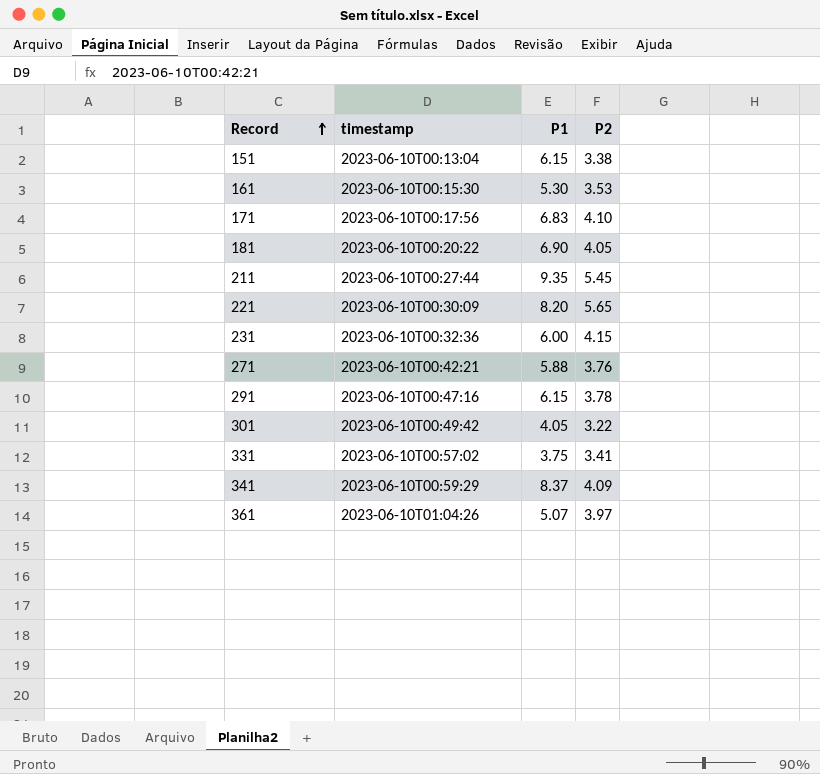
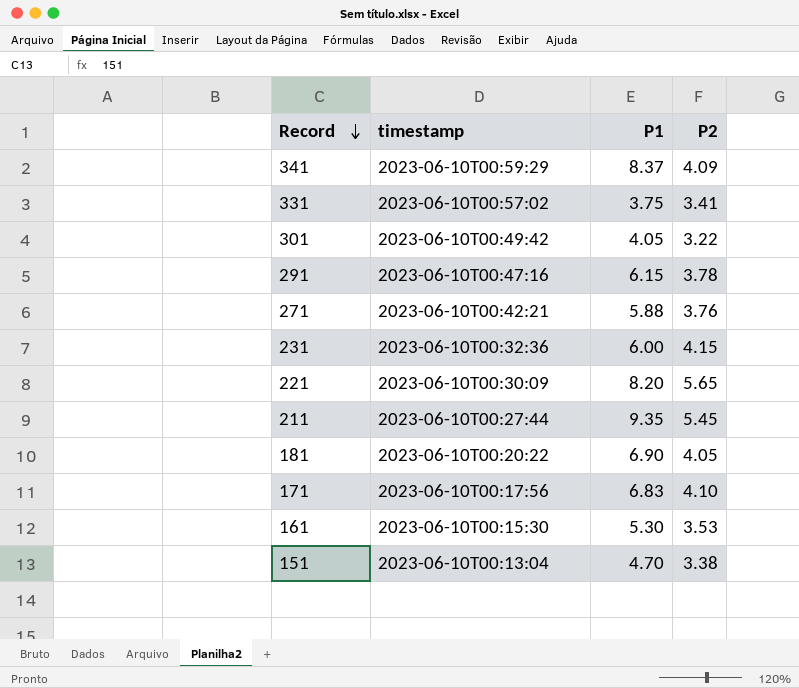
row order: Record ascending -> Record descending
row 361: 2023-06-10T01:04:26 | 5.07 | 3.97 -> none
151 | P1: 6.15 -> 4.70

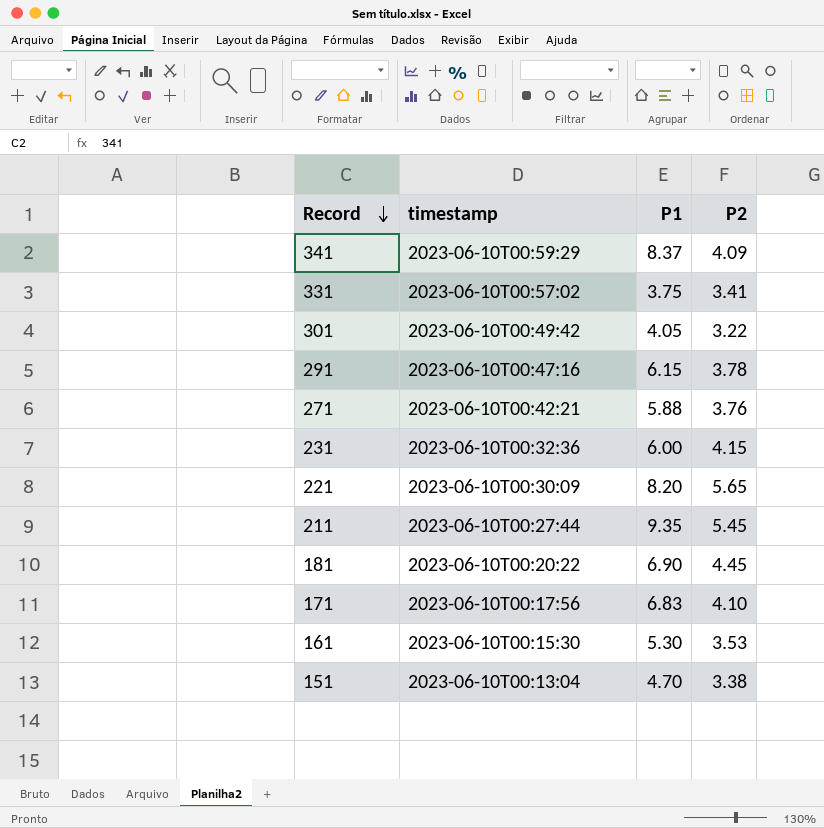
181 | P2: 4.05 -> 4.45

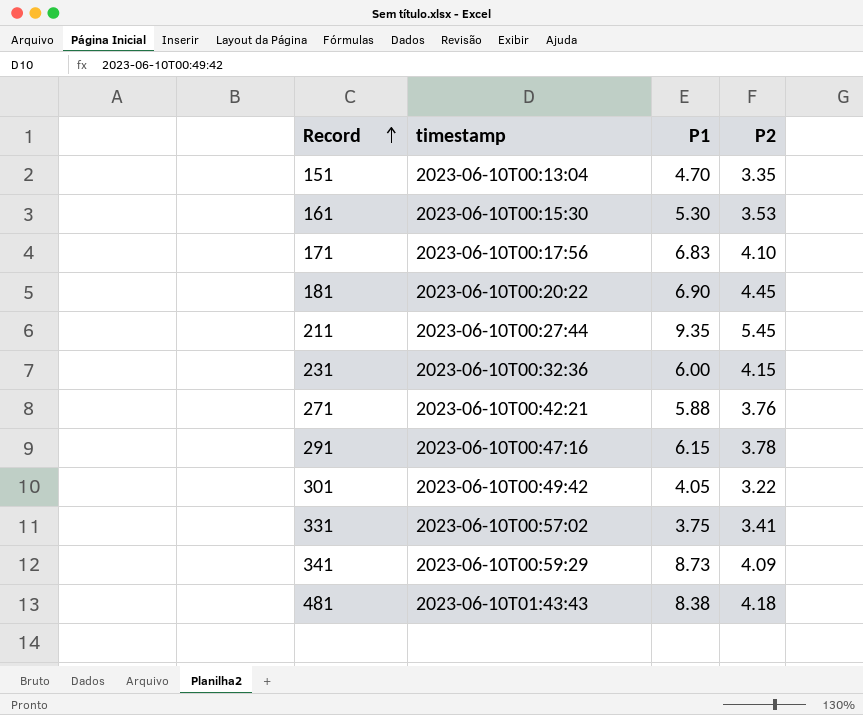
row order: Record descending -> Record ascending
row 221: 2023-06-10T00:30:09 | 8.20 | 5.65 -> none
151 | P2: 3.38 -> 3.35
341 | P1: 8.37 -> 8.73
row 481: none -> 2023-06-10T01:43:43 | 8.38 | 4.18

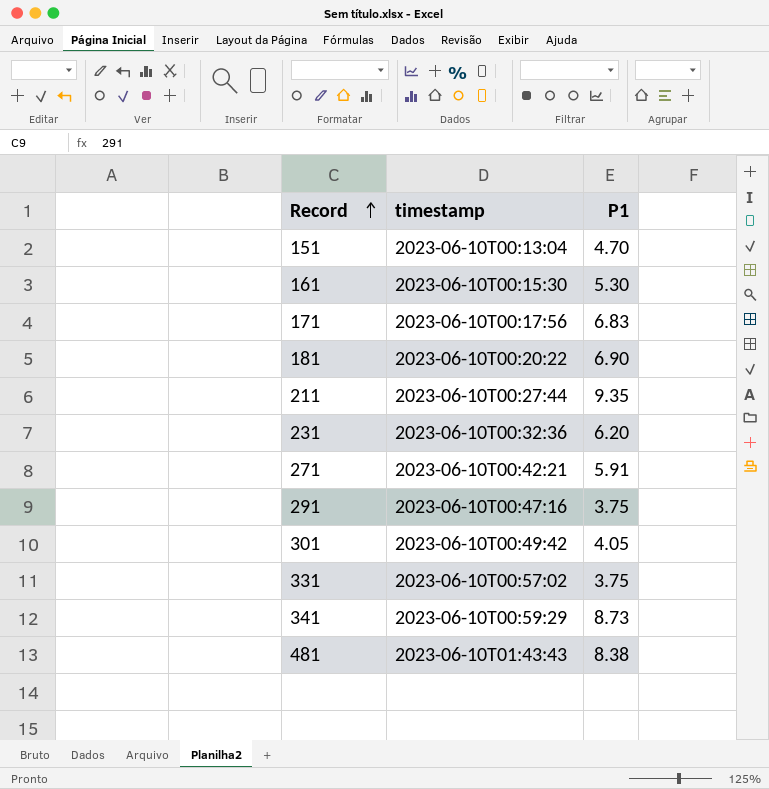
column P2 | position: 4 -> none
231 | P1: 6.00 -> 6.20
271 | P1: 5.88 -> 5.91
291 | P1: 6.15 -> 3.75

